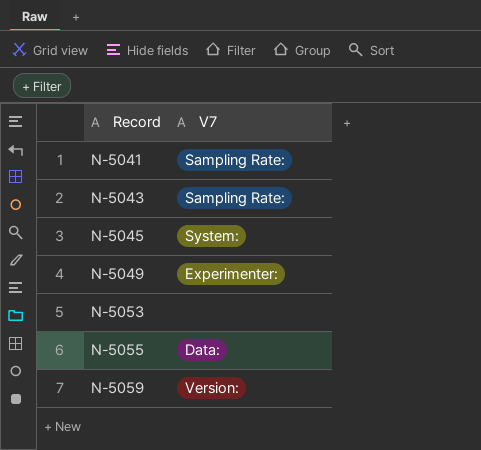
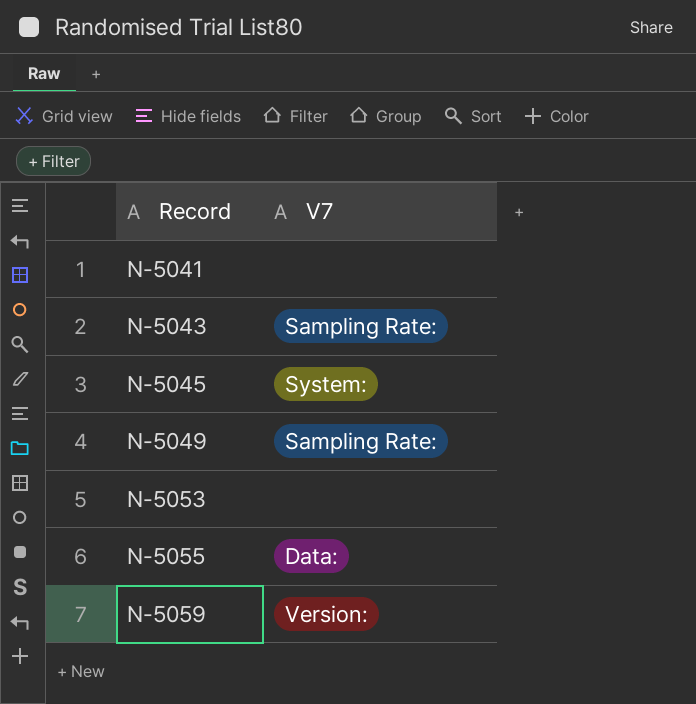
N-5041 | V7: Sampling Rate: -> none
N-5049 | V7: Experimenter: -> Sampling Rate:

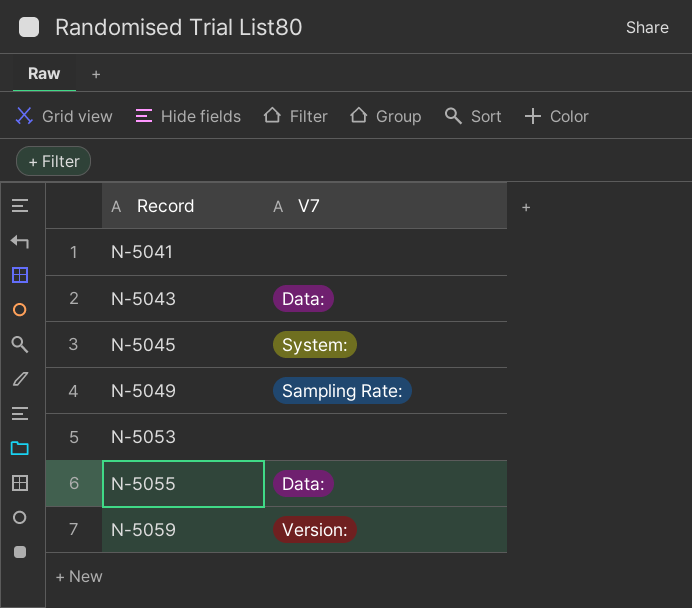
N-5043 | V7: Sampling Rate: -> Data:

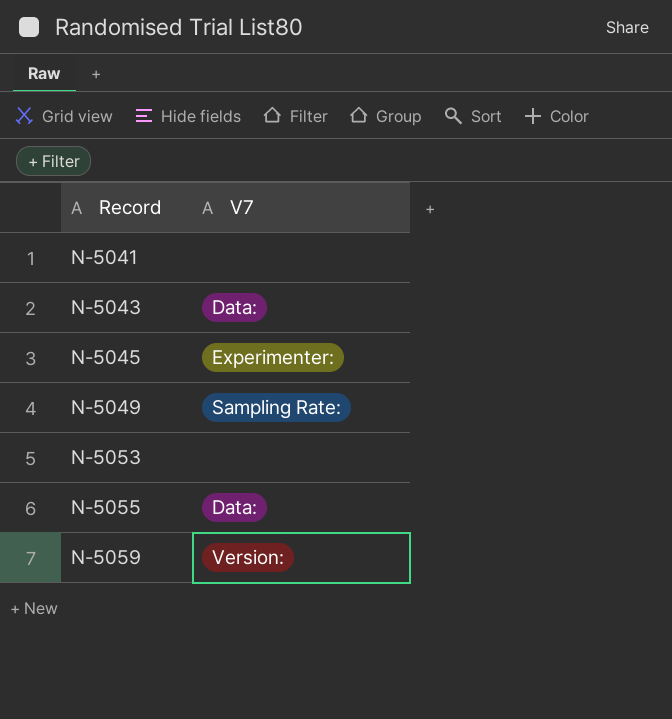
N-5045 | V7: System: -> Experimenter:

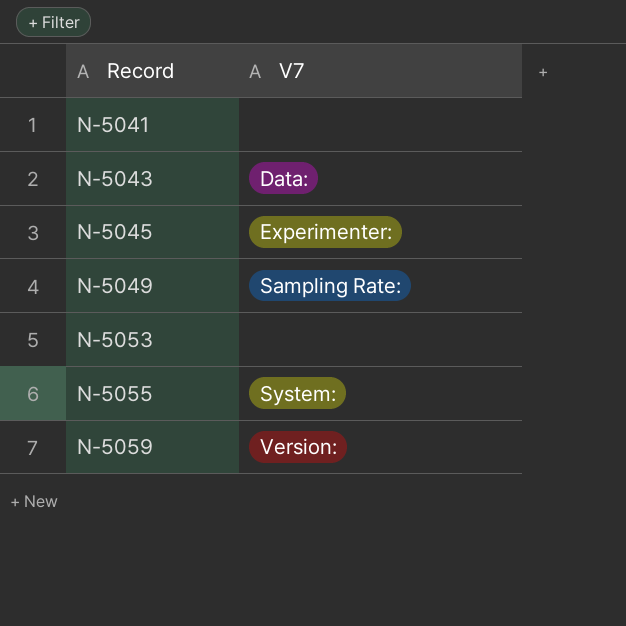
N-5055 | V7: Data: -> System:

